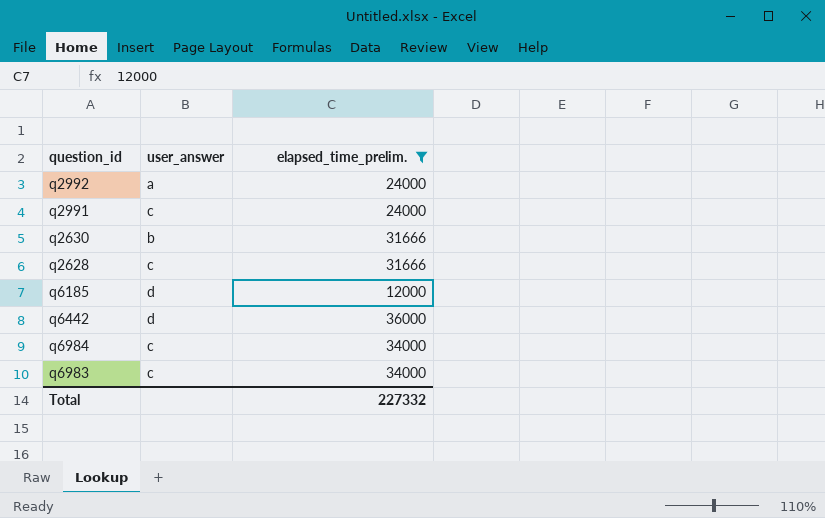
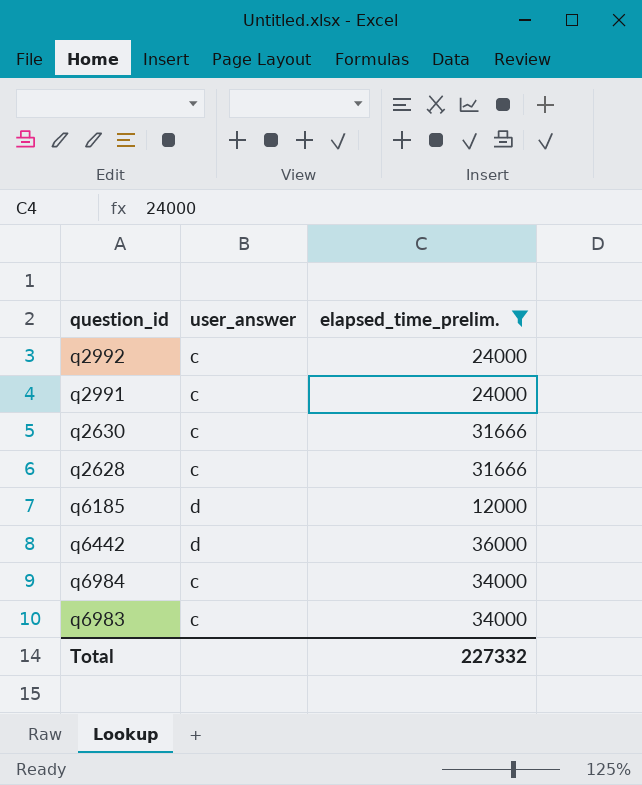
q2992 | user_answer: a -> c
q2630 | user_answer: b -> c

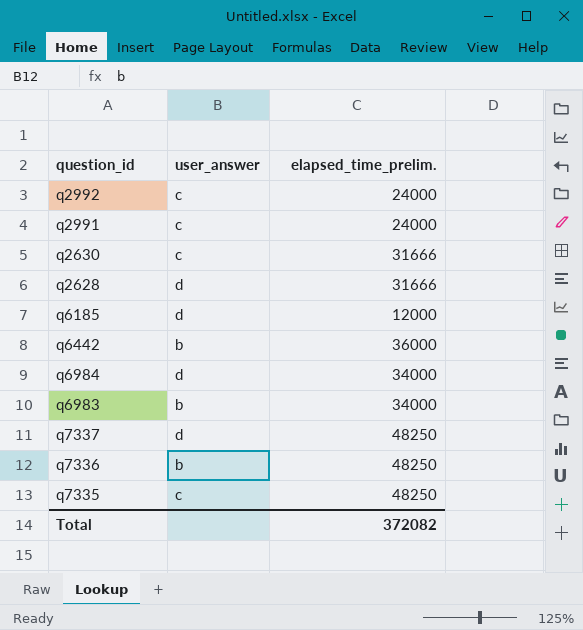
filter: elapsed_time_prelim. != 48250 -> none
q2628 | user_answer: c -> d
q6442 | user_answer: d -> b
q6984 | user_answer: c -> d
q6983 | user_answer: c -> b
Total | elapsed_time_prelim.: 227332 -> 372082

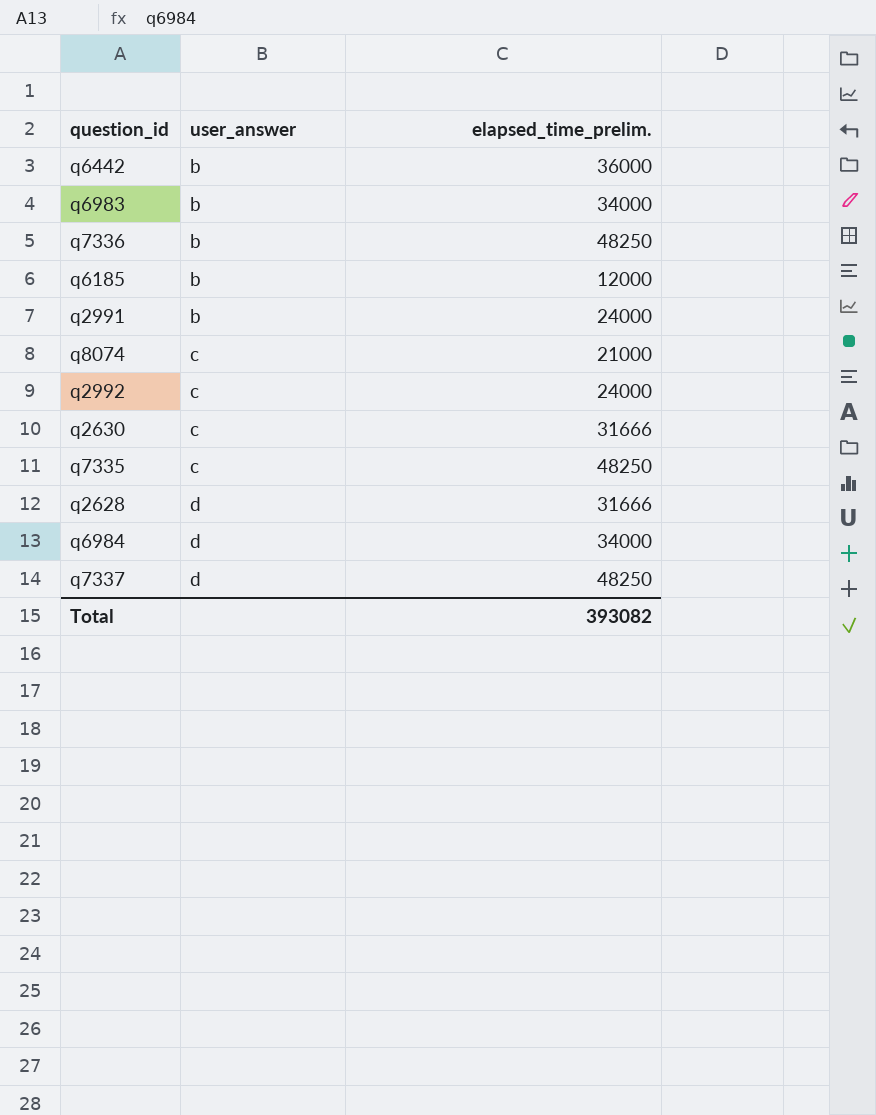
row order: none -> user_answer ascending
q6185 | user_answer: d -> b
q2991 | user_answer: c -> b
row q8074: none -> c | 21000
Total | elapsed_time_prelim.: 372082 -> 393082

